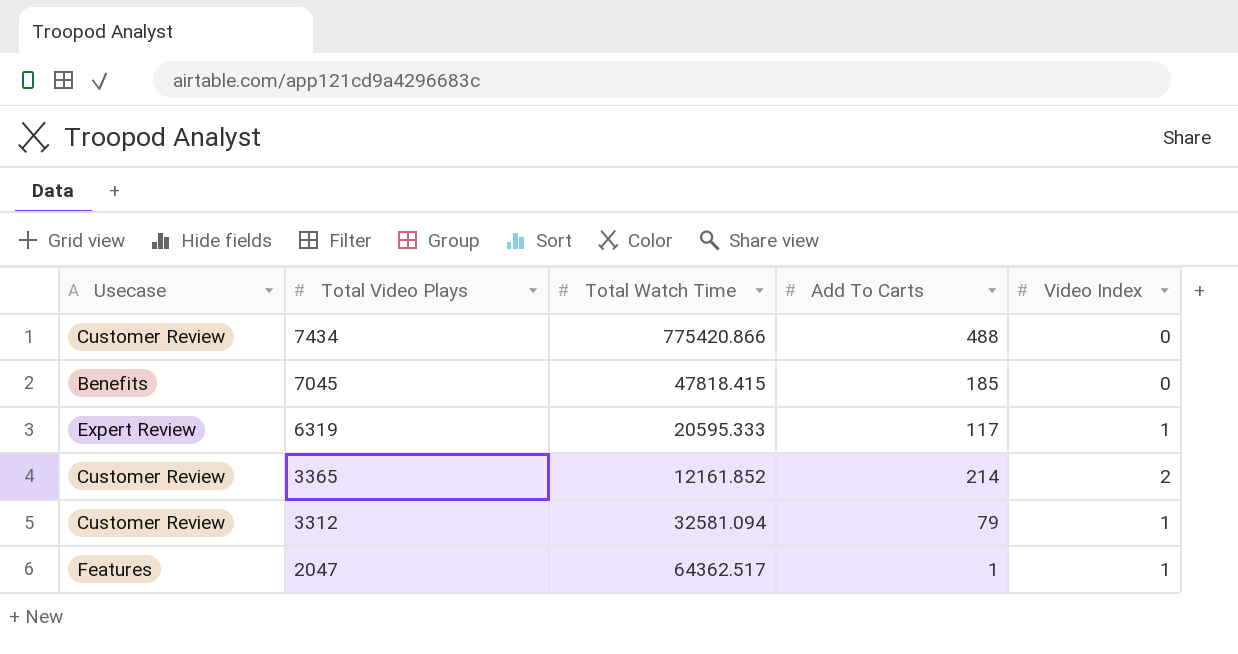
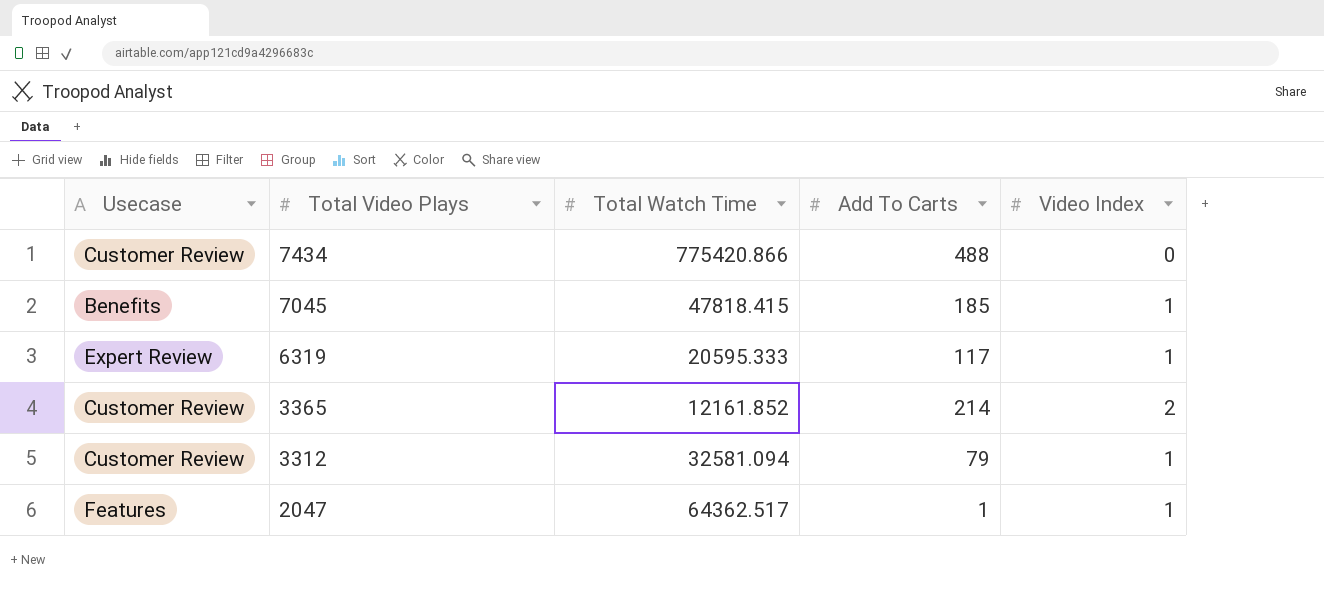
7045 | Video Index: 0 -> 1

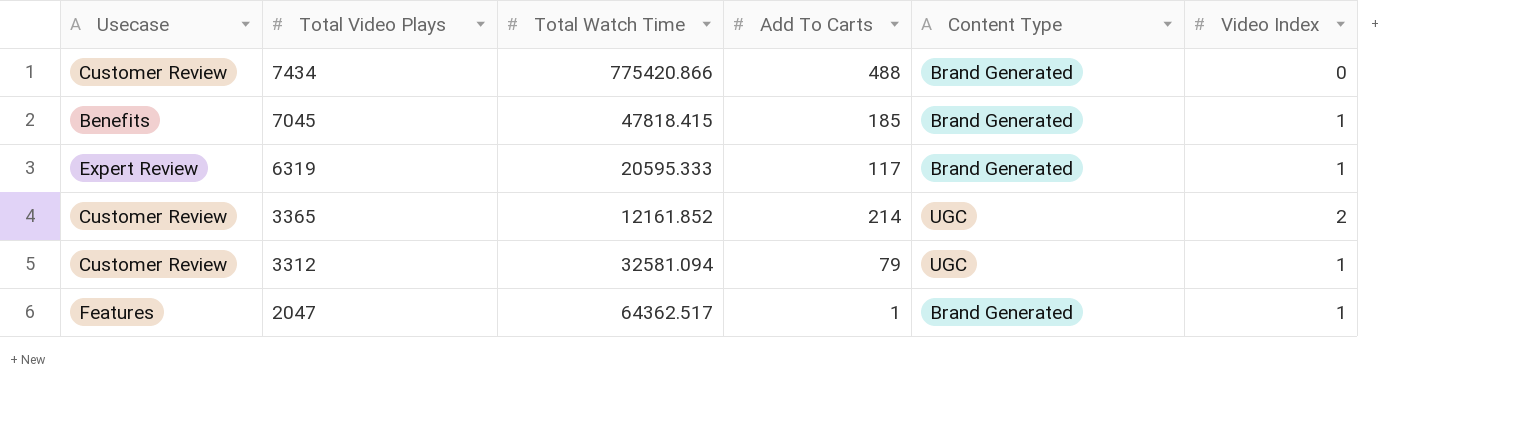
column Content Type | position: none -> 5

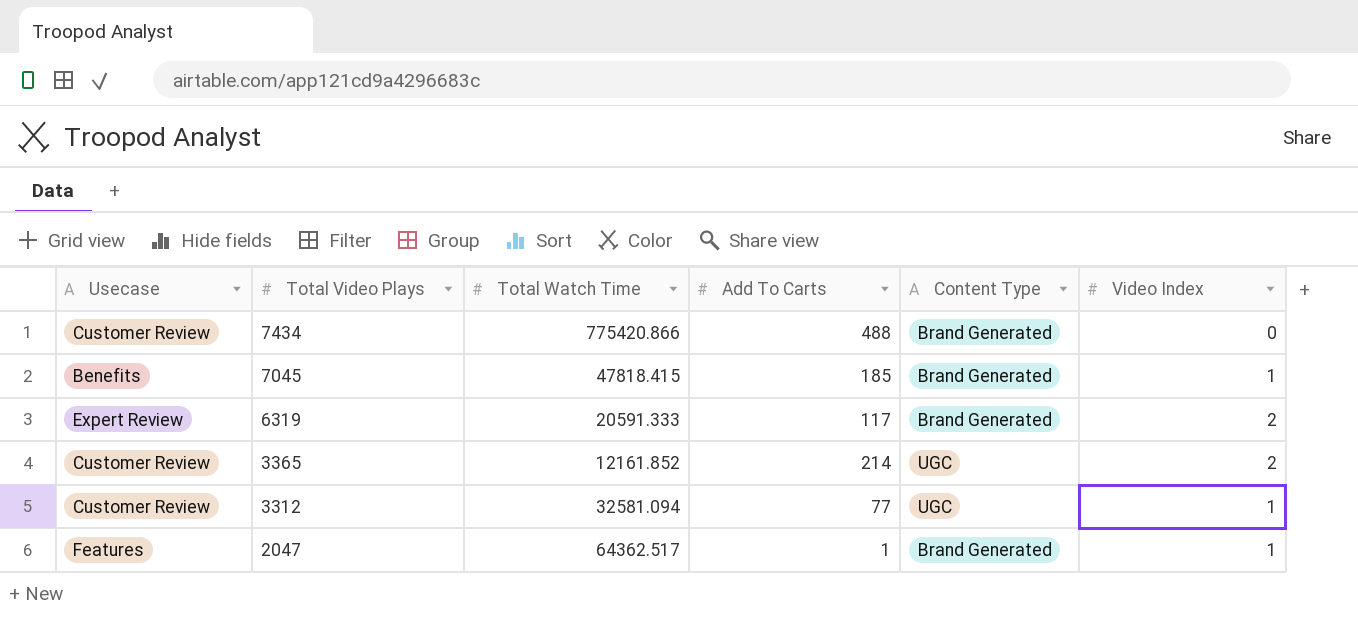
6319 | Total Watch Time: 20595.333 -> 20591.333
6319 | Video Index: 1 -> 2
3312 | Add To Carts: 79 -> 77

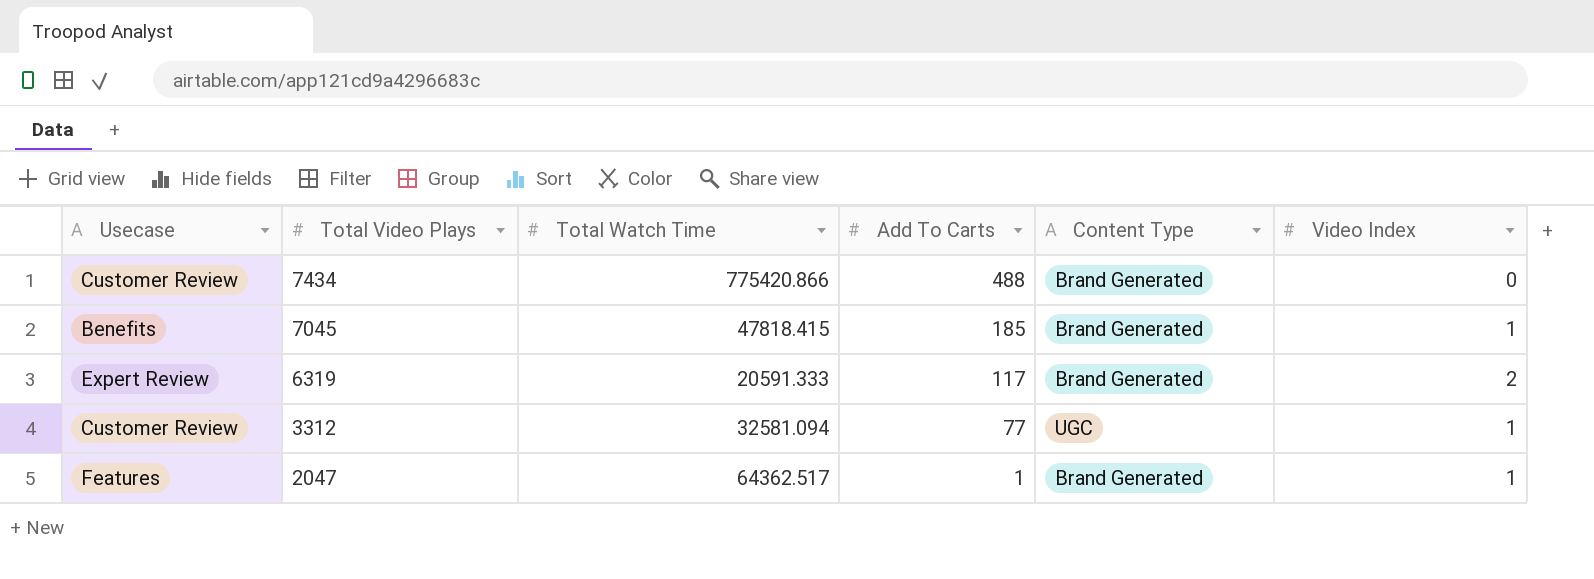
row 3365: Customer Review | 12161.852 | 214 | UGC | 2 -> none

